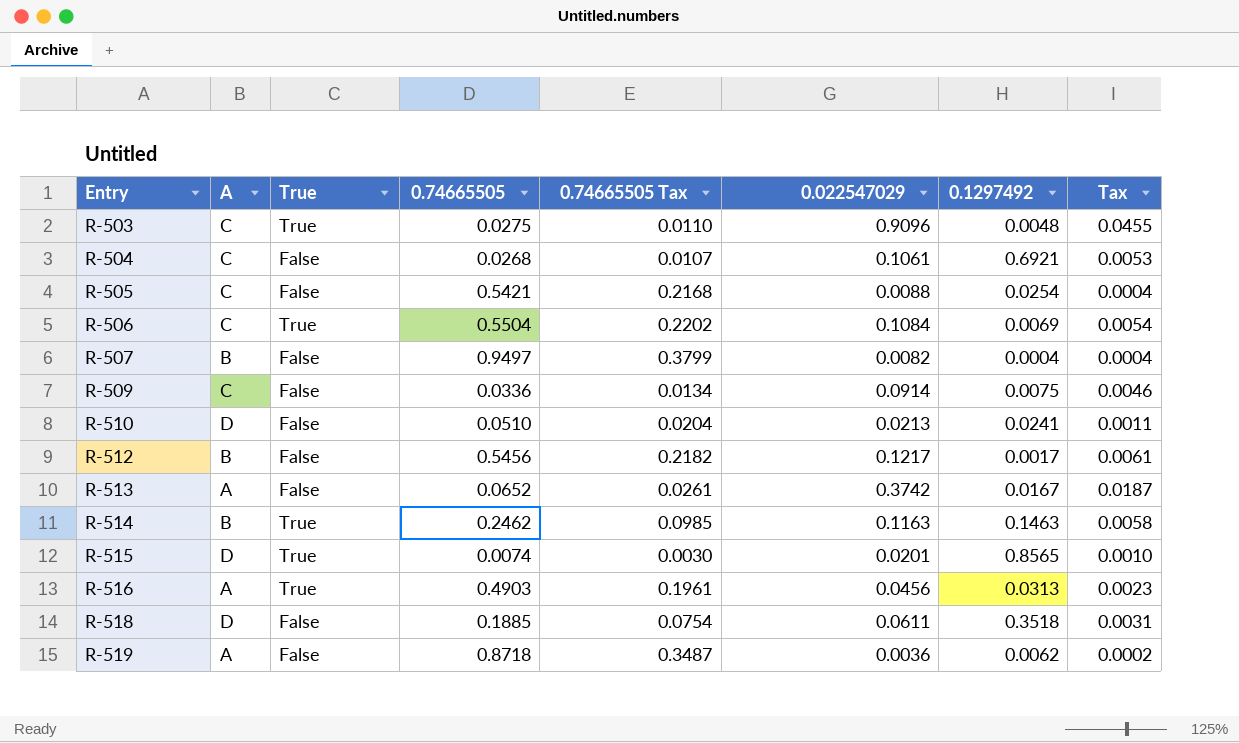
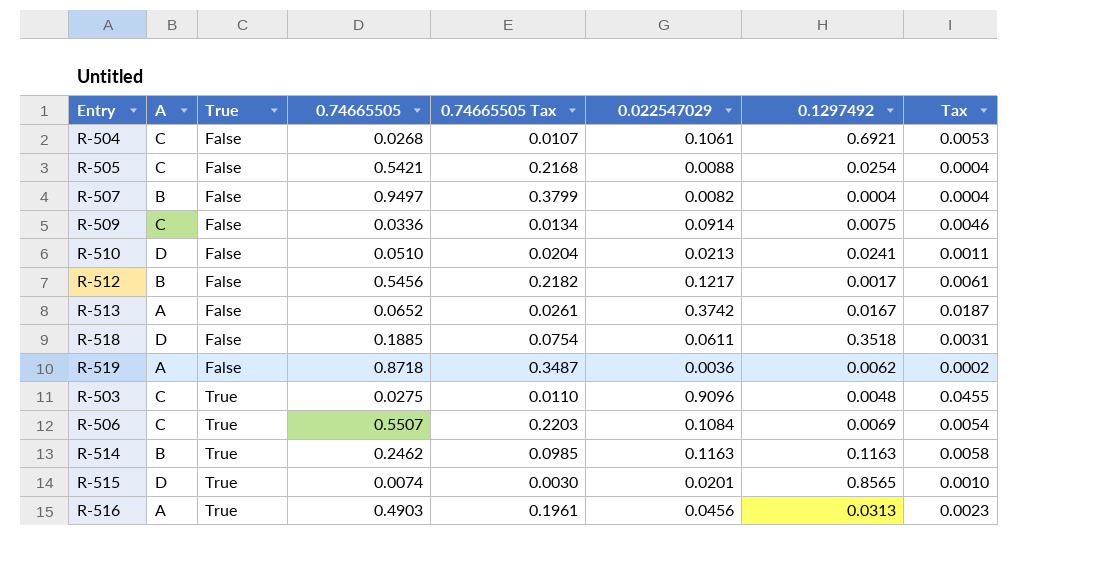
row order: Entry ascending -> True ascending
R-506 | 0.74665505: 0.5504 -> 0.5507
R-506 | 0.74665505 Tax: 0.2202 -> 0.2203
R-514 | 0.1297492: 0.1463 -> 0.1163

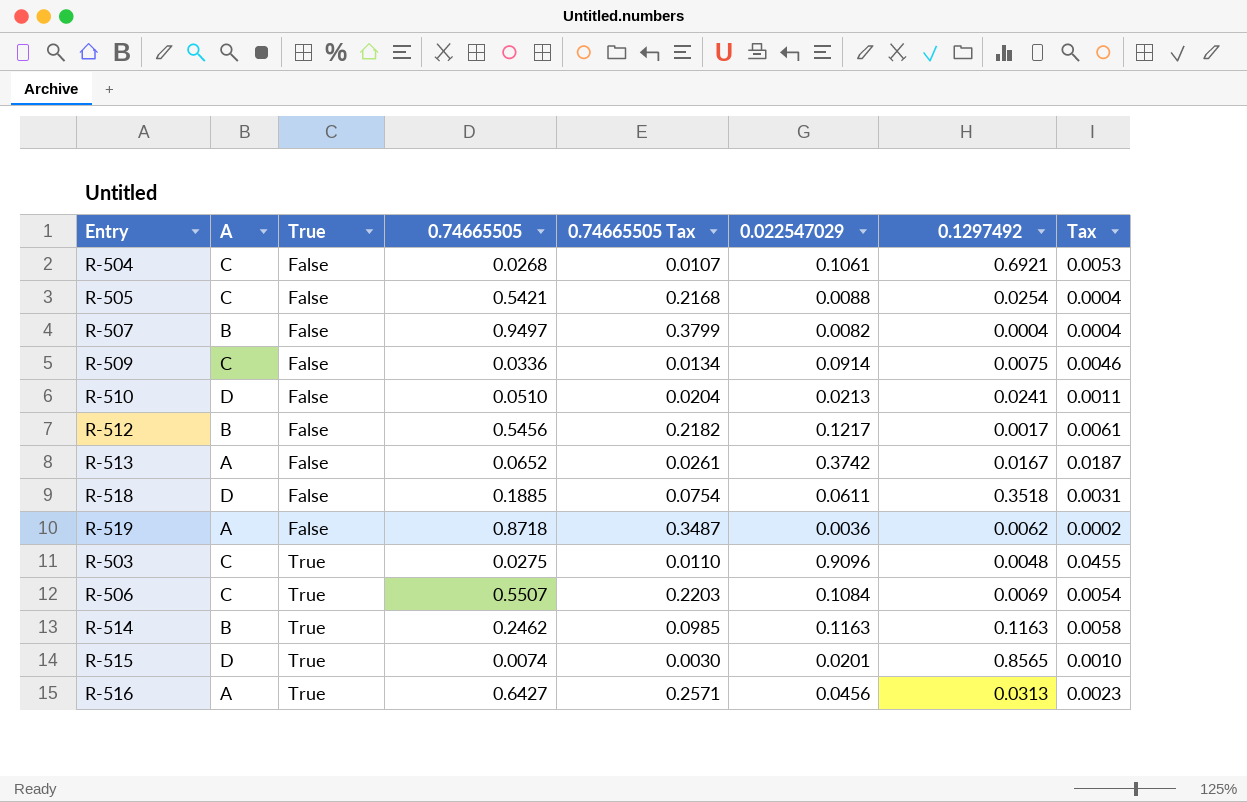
R-516 | 0.74665505: 0.4903 -> 0.6427
R-516 | 0.74665505 Tax: 0.1961 -> 0.2571

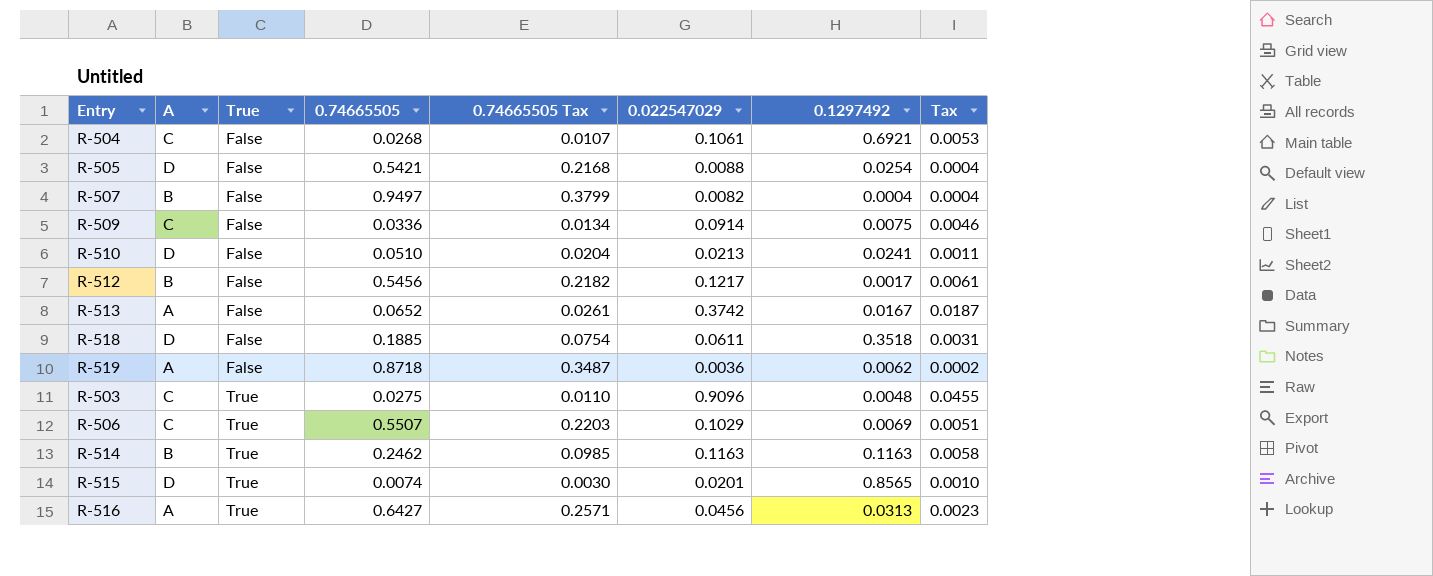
R-505 | A: C -> D
R-506 | 0.022547029: 0.1084 -> 0.1029
R-506 | Tax: 0.0054 -> 0.0051

